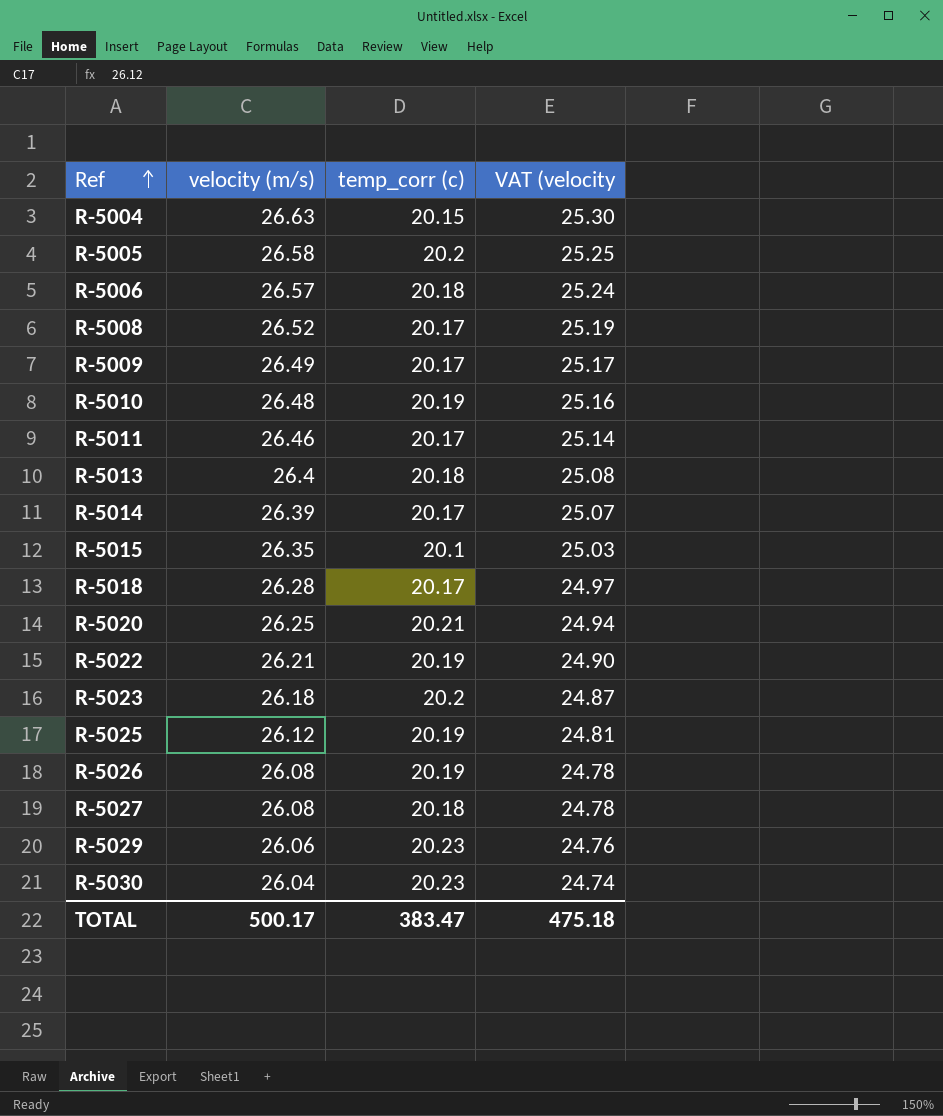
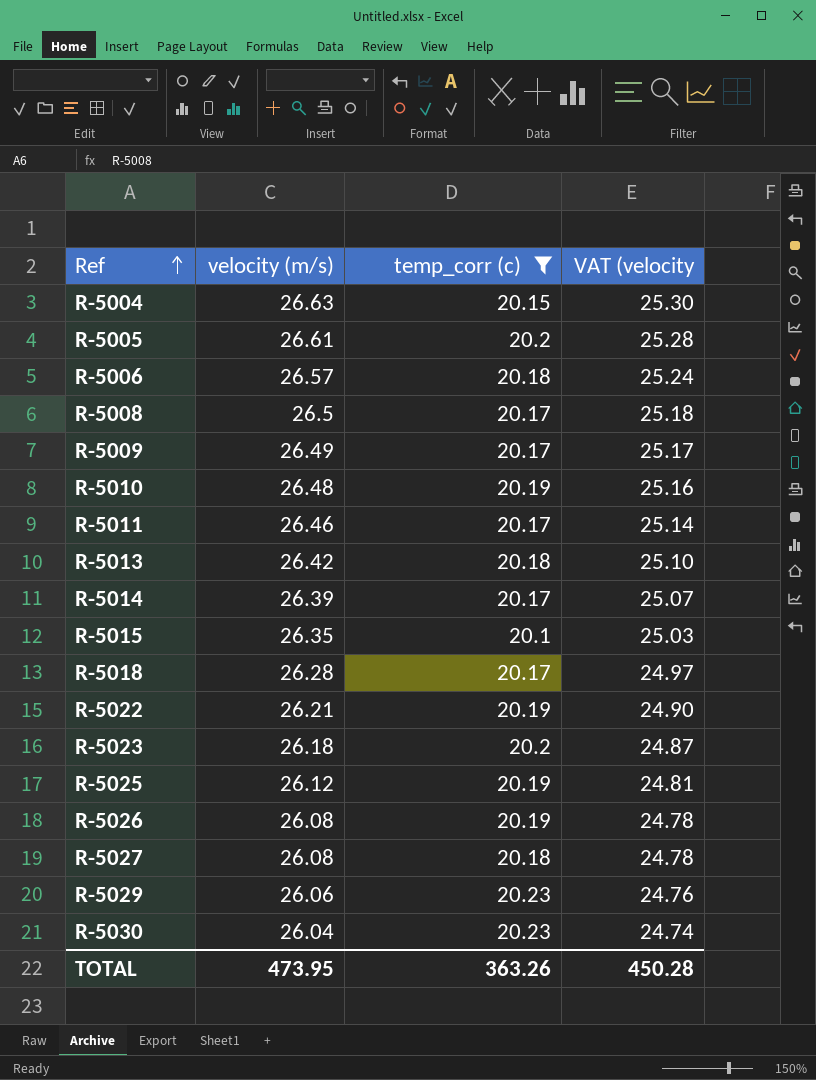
filter: none -> temp_corr (c) != 20.21
R-5005 | velocity (m/s): 26.58 -> 26.61
R-5005 | VAT (velocity: 25.25 -> 25.28
R-5008 | velocity (m/s): 26.52 -> 26.5
R-5008 | VAT (velocity: 25.19 -> 25.18
R-5013 | velocity (m/s): 26.4 -> 26.42
R-5013 | VAT (velocity: 25.08 -> 25.10
TOTAL | velocity (m/s): 500.17 -> 473.95
TOTAL | temp_corr (c): 383.47 -> 363.26
TOTAL | VAT (velocity: 475.18 -> 450.28

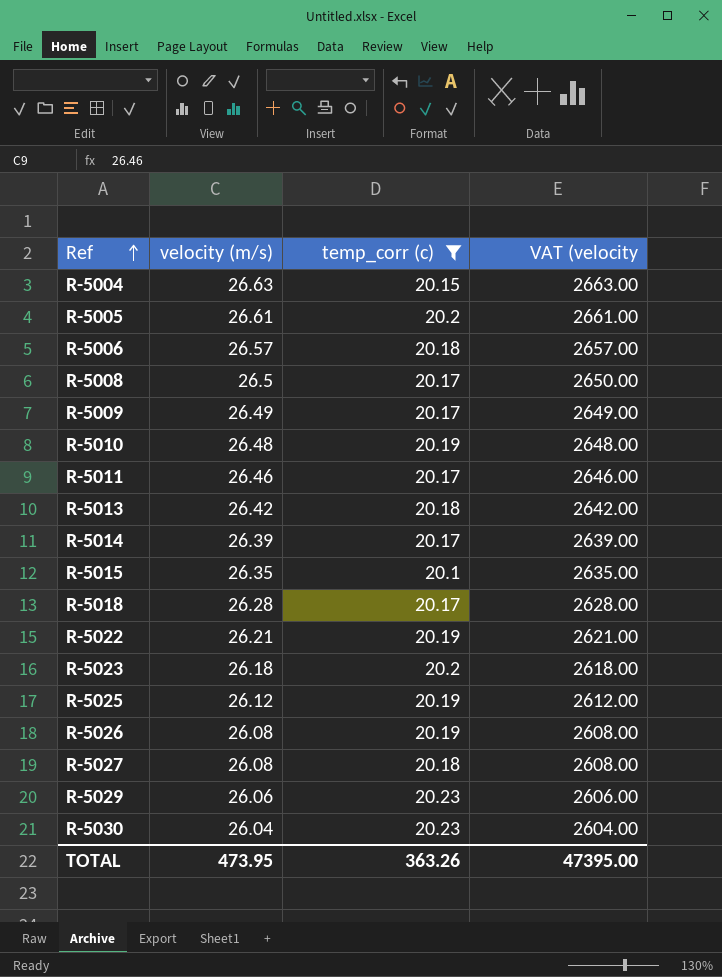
column VAT (velocity | formula: [velocity (m/s)] * 0.95 -> [velocity (m/s)] * 100
TOTAL | VAT (velocity: 450.28 -> 47395.00

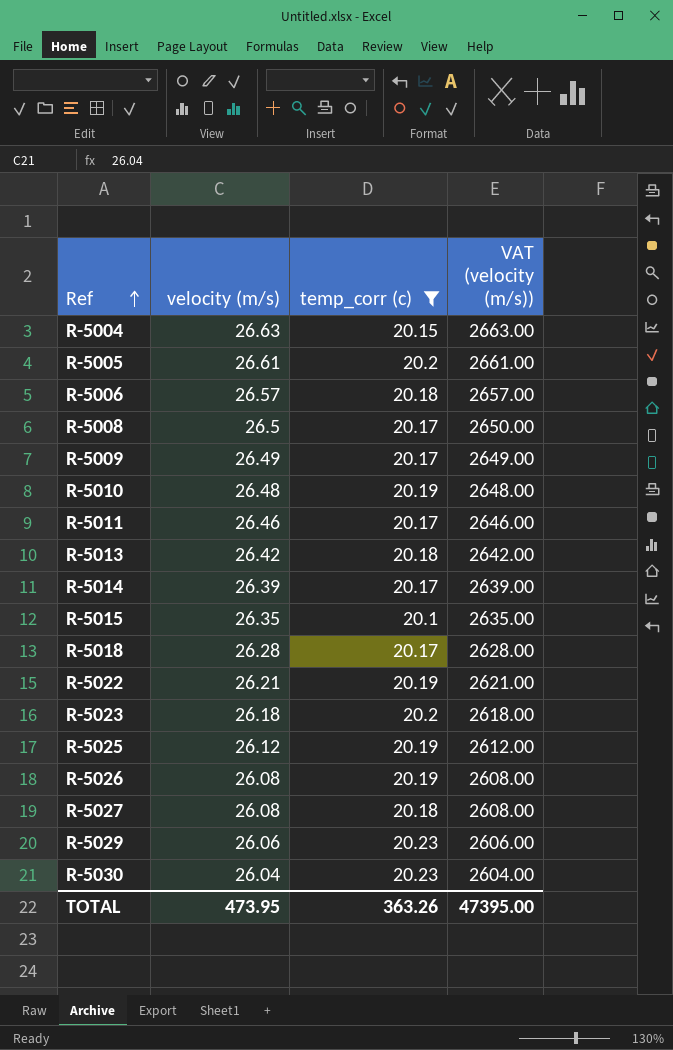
column name: VAT (velocity -> VAT (velocity (m/s))

